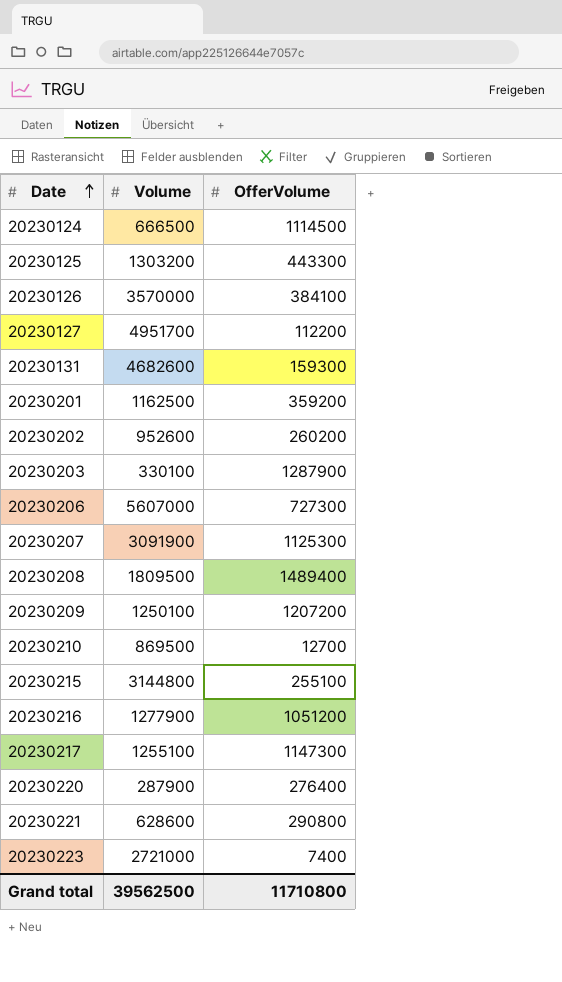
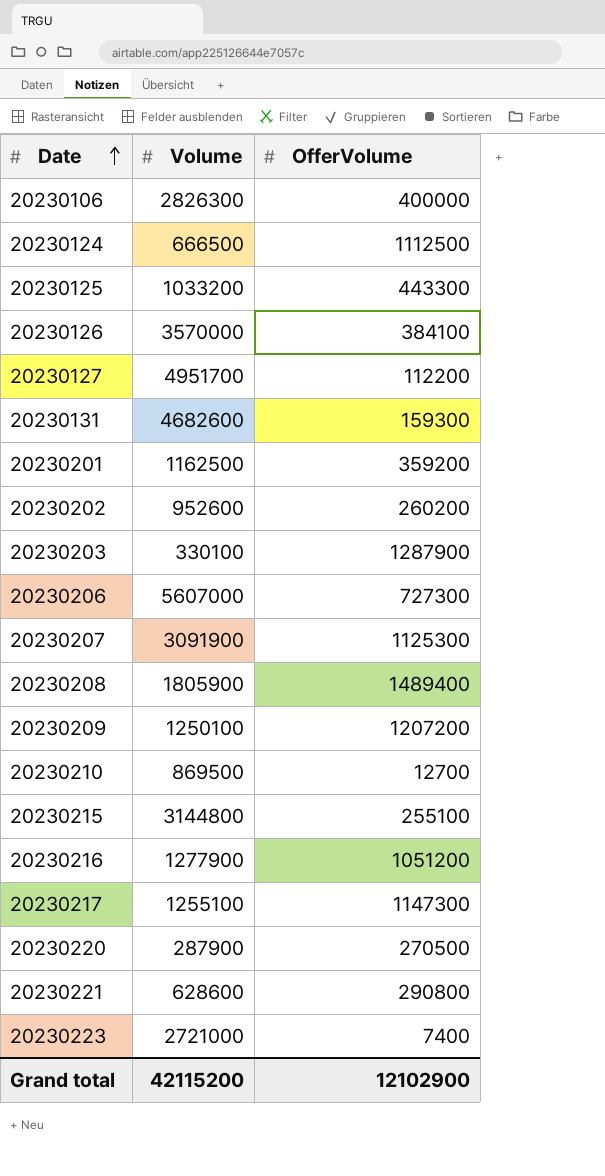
row 20230106: none -> 2826300 | 400000
20230124 | OfferVolume: 1114500 -> 1112500
20230125 | Volume: 1303200 -> 1033200
20230208 | Volume: 1809500 -> 1805900
20230220 | OfferVolume: 276400 -> 270500
Grand total | Volume: 39562500 -> 42115200
Grand total | OfferVolume: 11710800 -> 12102900

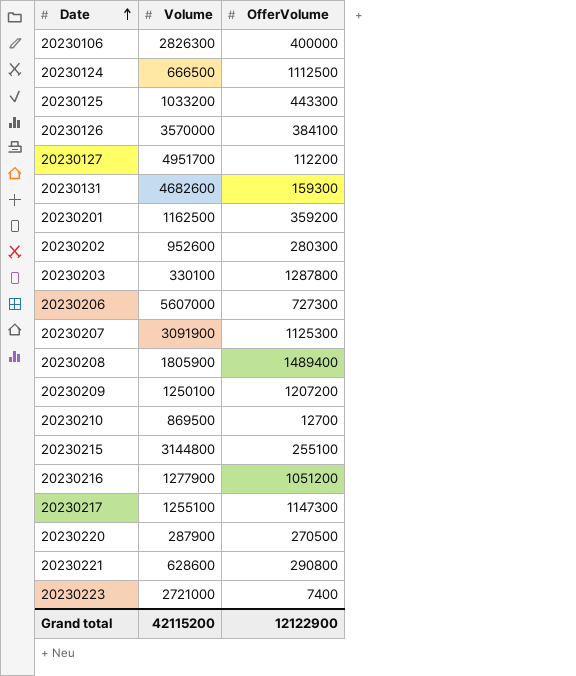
20230202 | OfferVolume: 260200 -> 280300
20230203 | OfferVolume: 1287900 -> 1287800
Grand total | OfferVolume: 12102900 -> 12122900

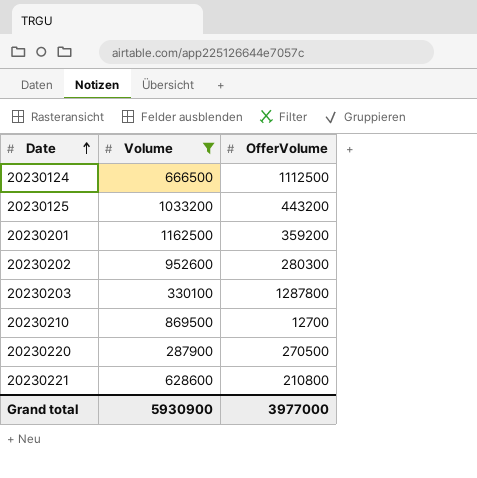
filter: none -> Volume <= 1162500
20230125 | OfferVolume: 443300 -> 443200
20230221 | OfferVolume: 290800 -> 210800
Grand total | Volume: 42115200 -> 5930900
Grand total | OfferVolume: 12122900 -> 3977000

